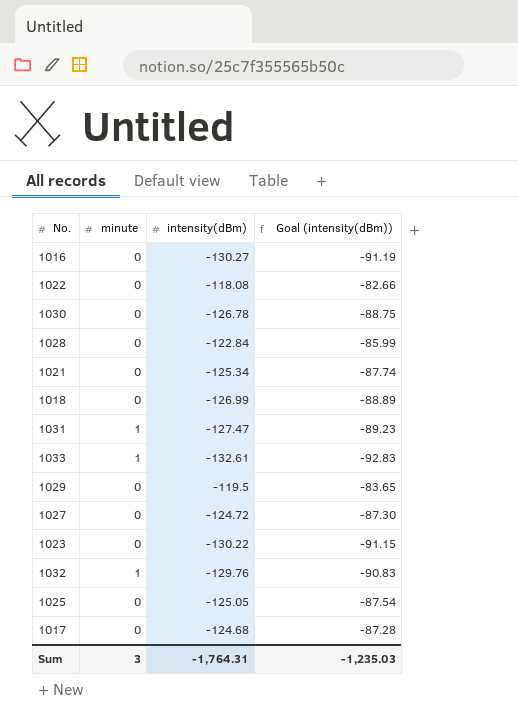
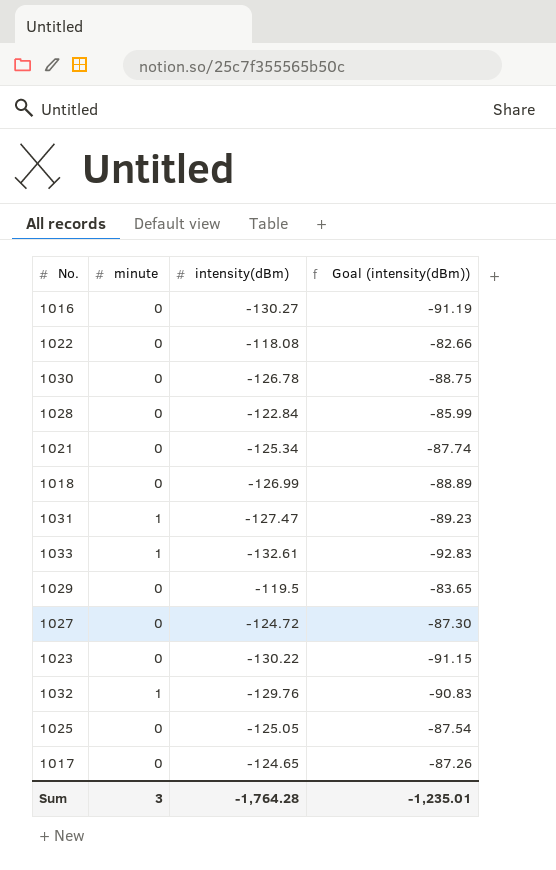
1017 | intensity(dBm): -124.68 -> -124.65
1017 | Goal (intensity(dBm)): -87.28 -> -87.26
Sum | intensity(dBm): -1,764.31 -> -1,764.28
Sum | Goal (intensity(dBm)): -1,235.03 -> -1,235.01

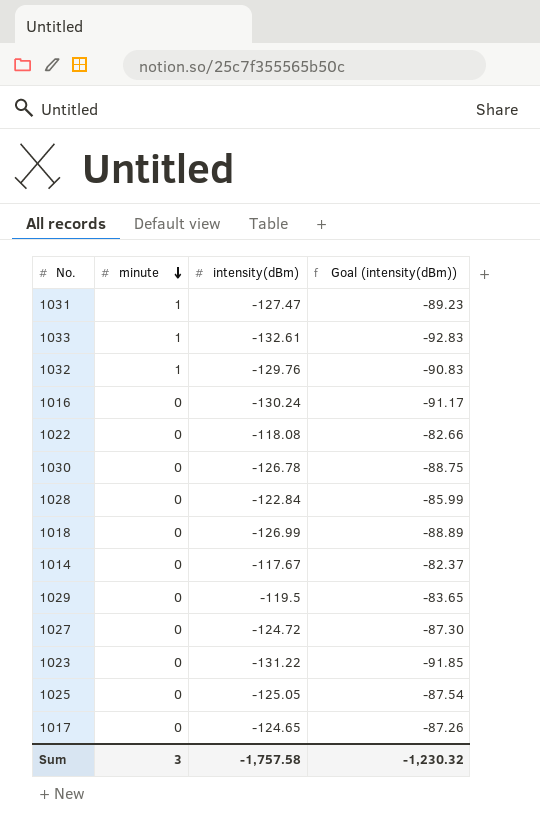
row order: none -> minute descending
row 1021: 0 | -125.34 | -87.74 -> none
1016 | intensity(dBm): -130.27 -> -130.24
1016 | Goal (intensity(dBm)): -91.19 -> -91.17
row 1014: none -> 0 | -117.67 | -82.37
1023 | intensity(dBm): -130.22 -> -131.22
1023 | Goal (intensity(dBm)): -91.15 -> -91.85
Sum | intensity(dBm): -1,764.28 -> -1,757.58
Sum | Goal (intensity(dBm)): -1,235.01 -> -1,230.32

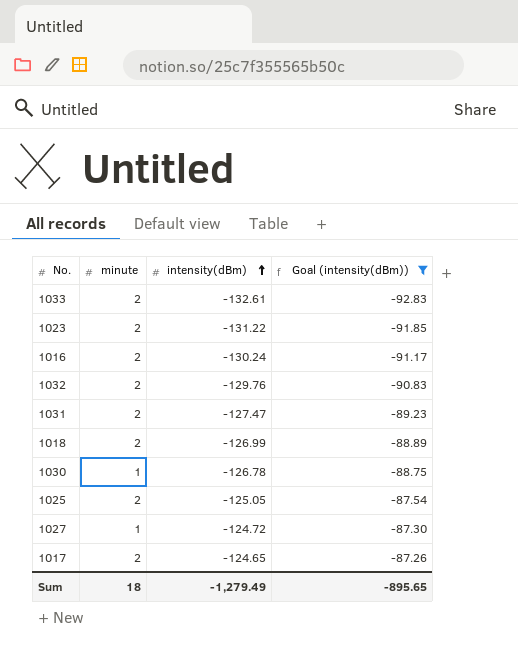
filter: none -> Goal (intensity(dBm)) <= -87.26
row order: minute descending -> intensity(dBm) ascending
1033 | minute: 1 -> 2
1023 | minute: 0 -> 2
1016 | minute: 0 -> 2
1032 | minute: 1 -> 2
1031 | minute: 1 -> 2
1018 | minute: 0 -> 2
1030 | minute: 0 -> 1
1025 | minute: 0 -> 2
1027 | minute: 0 -> 1
1017 | minute: 0 -> 2
Sum | minute: 3 -> 18
Sum | intensity(dBm): -1,757.58 -> -1,279.49
Sum | Goal (intensity(dBm)): -1,230.32 -> -895.65

